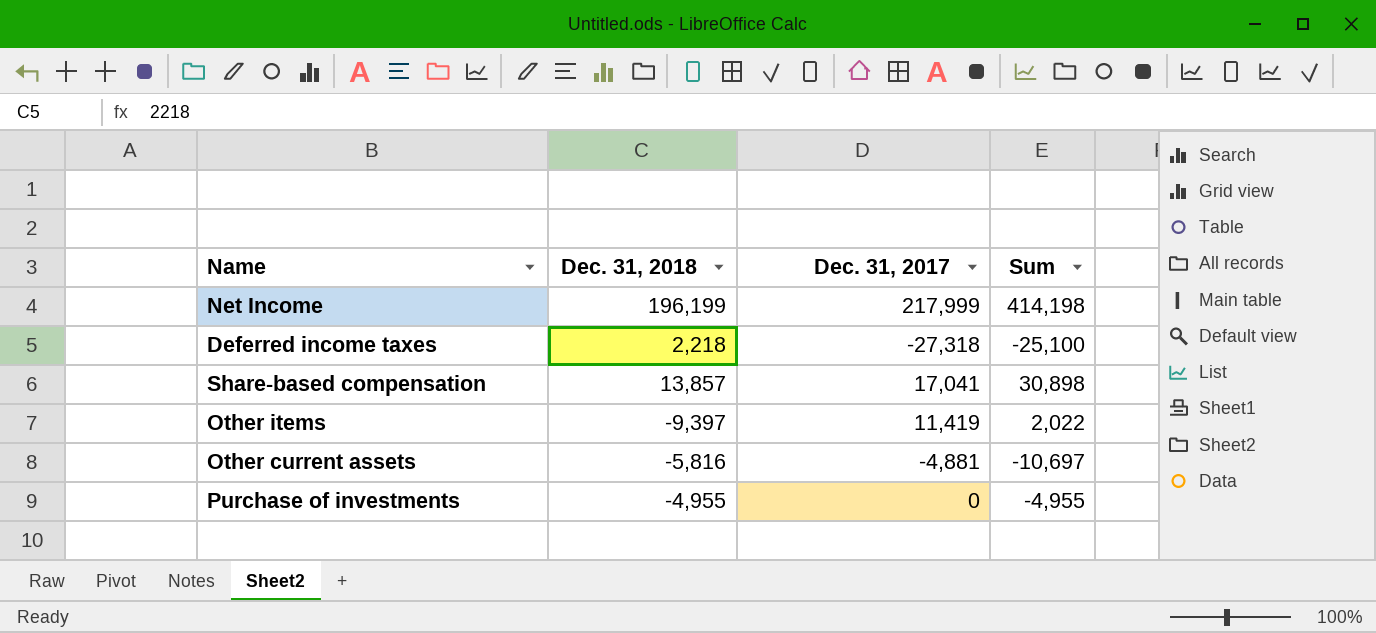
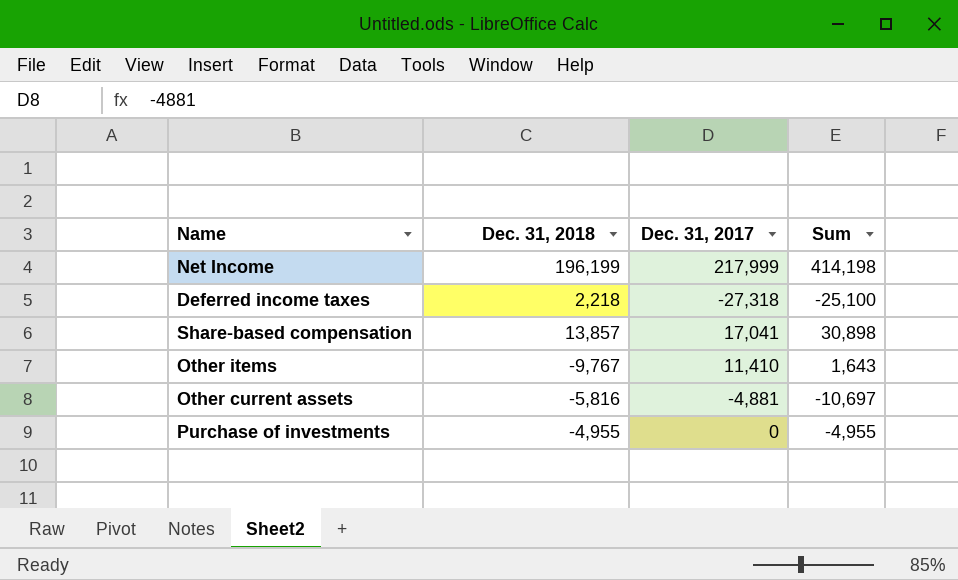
Other items | Dec. 31, 2018: -9,397 -> -9,767
Other items | Dec. 31, 2017: 11,419 -> 11,410
Other items | Sum: 2,022 -> 1,643

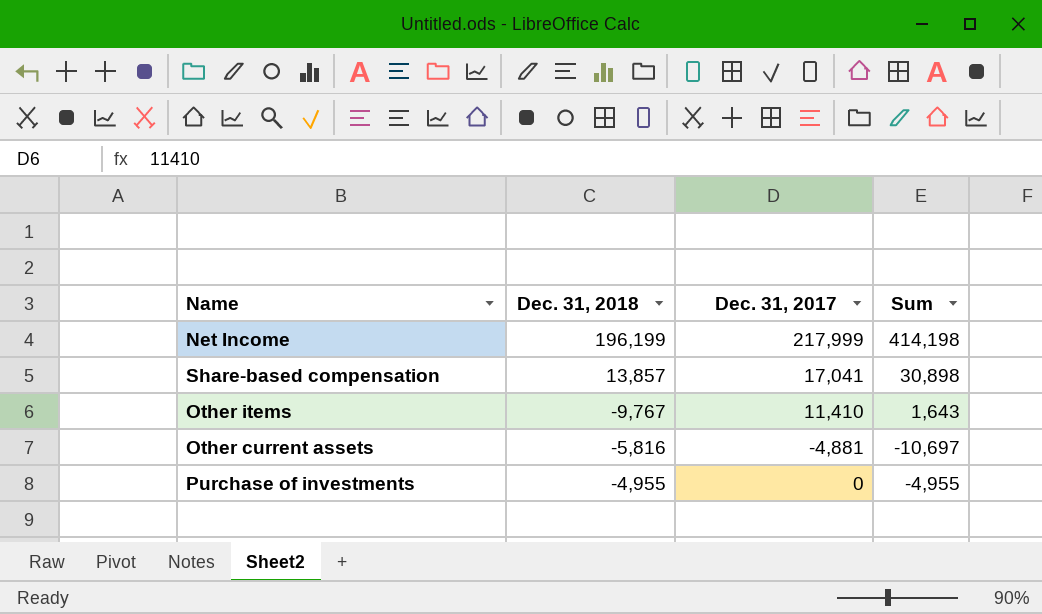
row Deferred income taxes: 2,218 | -27,318 | -25,100 -> none

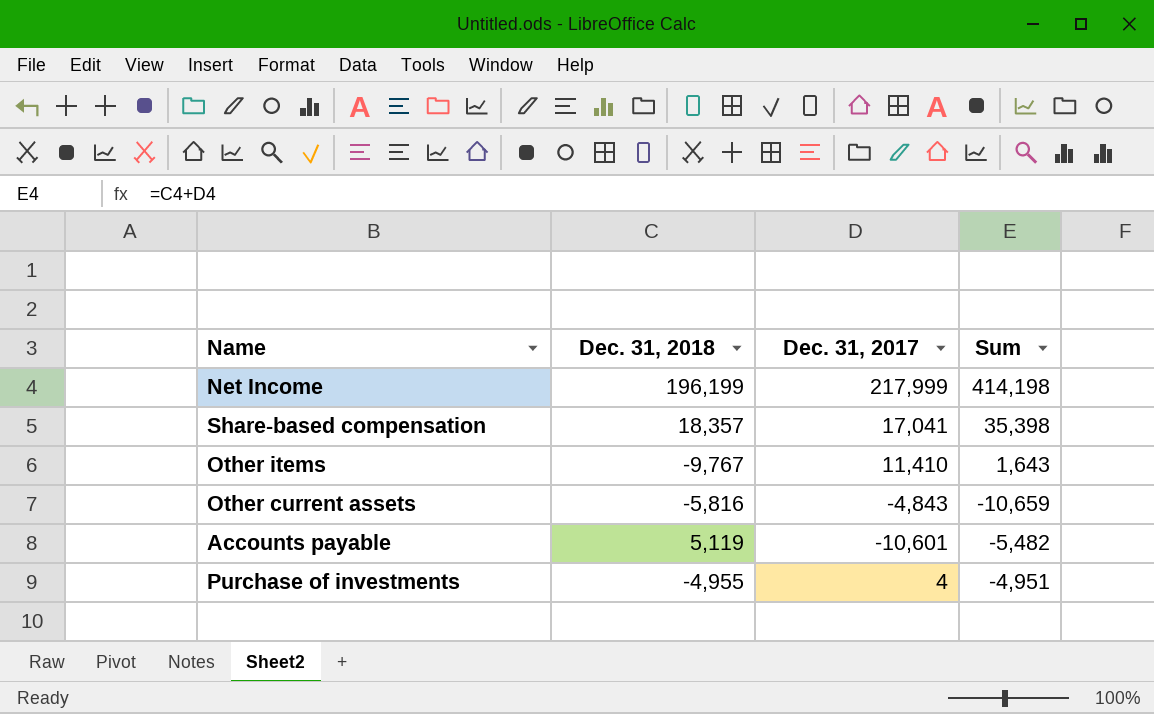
Share-based compensation | Dec. 31, 2018: 13,857 -> 18,357
Share-based compensation | Sum: 30,898 -> 35,398
Other current assets | Dec. 31, 2017: -4,881 -> -4,843
Other current assets | Sum: -10,697 -> -10,659
row Accounts payable: none -> 5,119 | -10,601 | -5,482
Purchase of investments | Dec. 31, 2017: 0 -> 4
Purchase of investments | Sum: -4,955 -> -4,951

